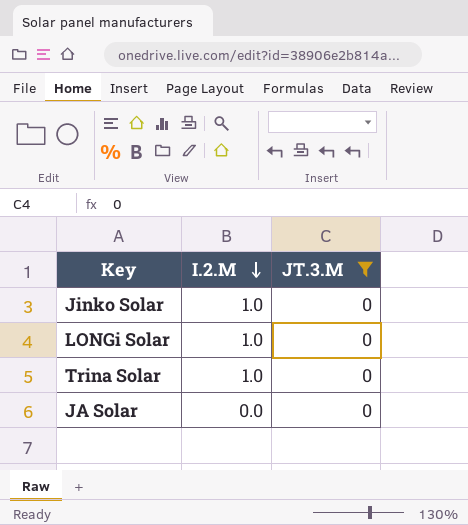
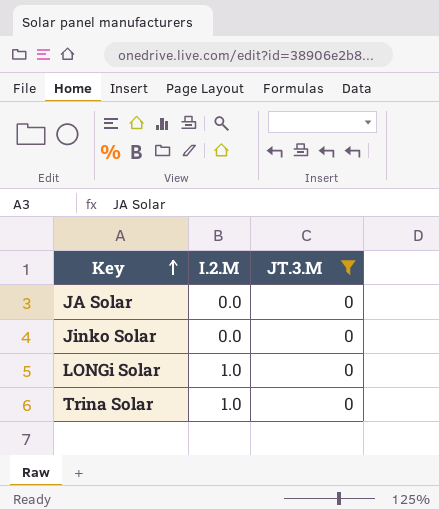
row order: I.2.M descending -> Key ascending
Jinko Solar | I.2.M: 1.0 -> 0.0

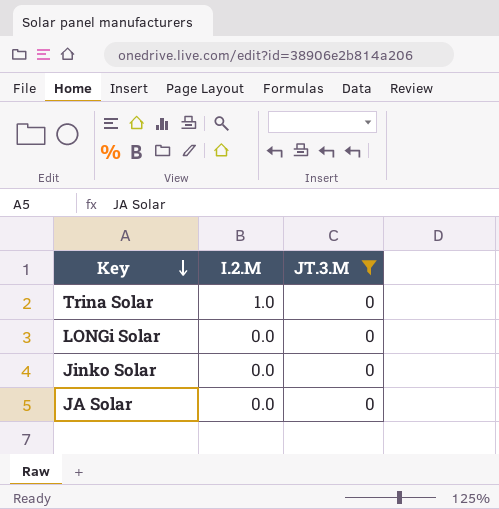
row order: Key ascending -> Key descending
LONGi Solar | I.2.M: 1.0 -> 0.0

